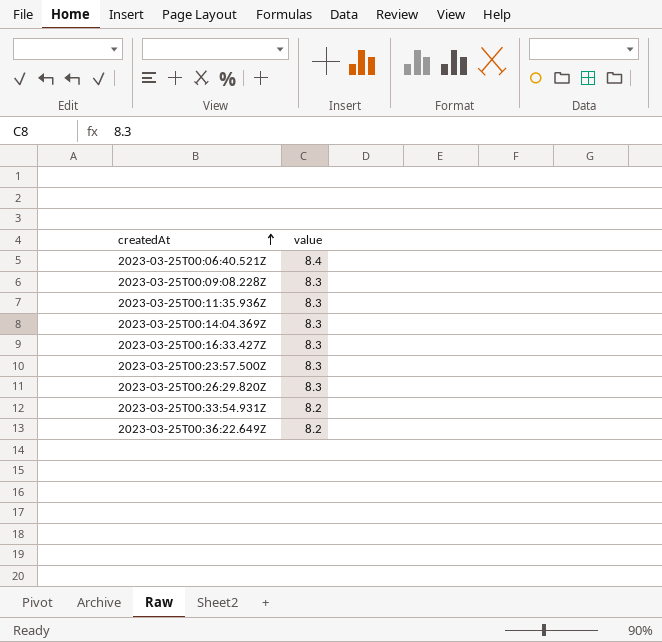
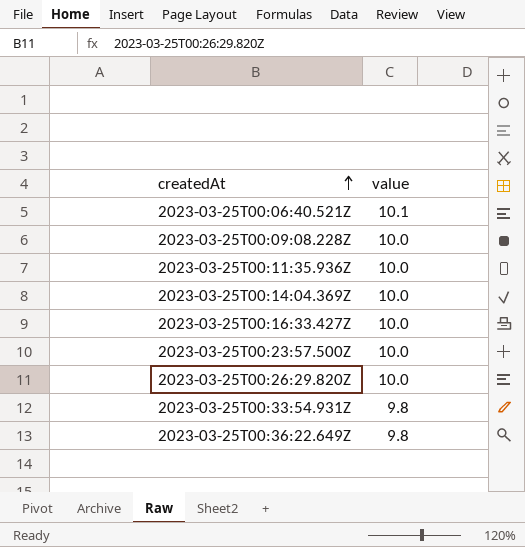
2023-03-25T00:06:40.521Z | value: 8.4 -> 10.1
2023-03-25T00:09:08.228Z | value: 8.3 -> 10.0
2023-03-25T00:11:35.936Z | value: 8.3 -> 10.0
2023-03-25T00:14:04.369Z | value: 8.3 -> 10.0
2023-03-25T00:16:33.427Z | value: 8.3 -> 10.0
2023-03-25T00:23:57.500Z | value: 8.3 -> 10.0
2023-03-25T00:26:29.820Z | value: 8.3 -> 10.0
2023-03-25T00:33:54.931Z | value: 8.2 -> 9.8
2023-03-25T00:36:22.649Z | value: 8.2 -> 9.8

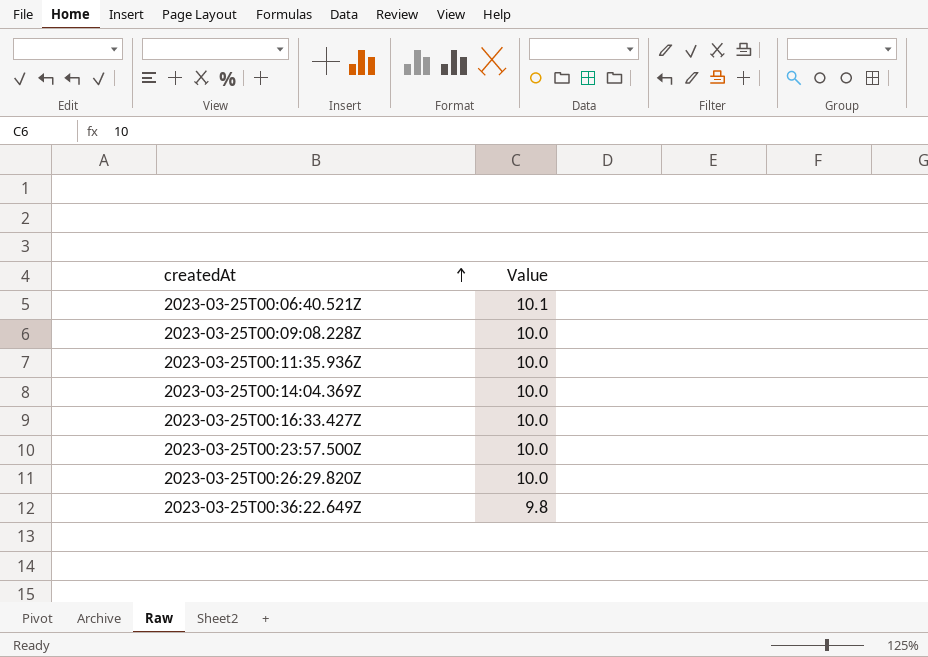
column name: value -> Value
row 2023-03-25T00:33:54.931Z: 9.8 -> none

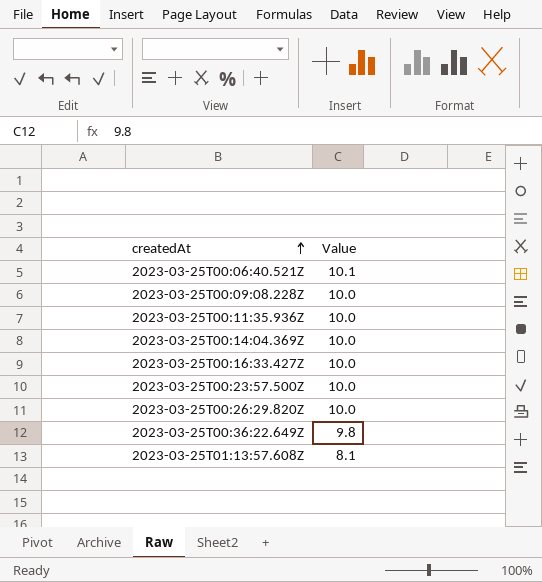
row 2023-03-25T01:13:57.608Z: none -> 8.1

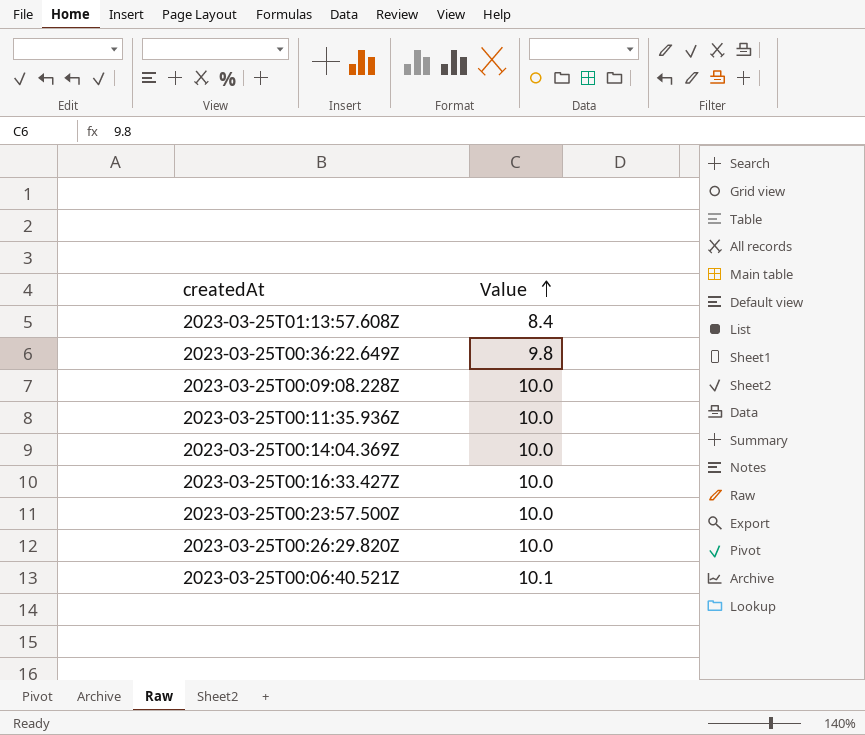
row order: createdAt ascending -> Value ascending
2023-03-25T01:13:57.608Z | Value: 8.1 -> 8.4

